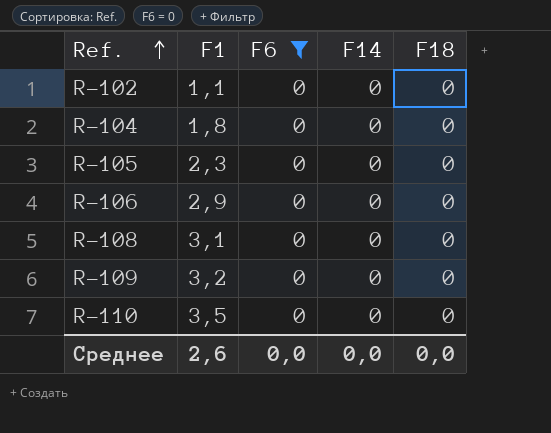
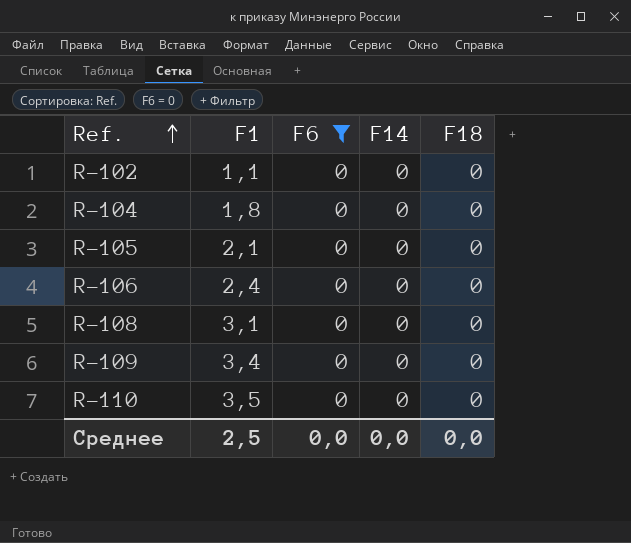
R-105 | F1: 2,3 -> 2,1
R-106 | F1: 2,9 -> 2,4
R-109 | F1: 3,2 -> 3,4
Среднее | F1: 2,6 -> 2,5

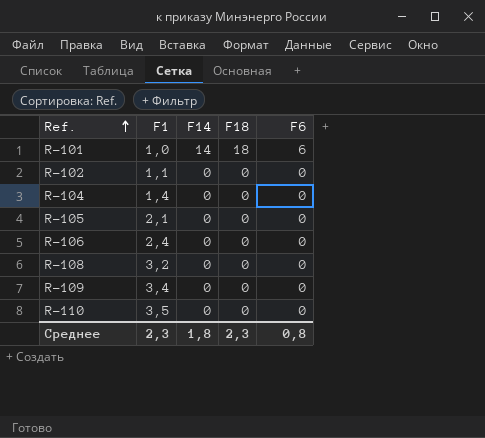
filter: F6 = 0 -> none
column F6 | position: 3 -> 5
R-104 | F1: 1,8 -> 1,4
R-108 | F1: 3,1 -> 3,2
Среднее | F1: 2,5 -> 2,3
Среднее | F14: 0,0 -> 1,8
Среднее | F18: 0,0 -> 2,3
Среднее | F6: 0,0 -> 0,8

